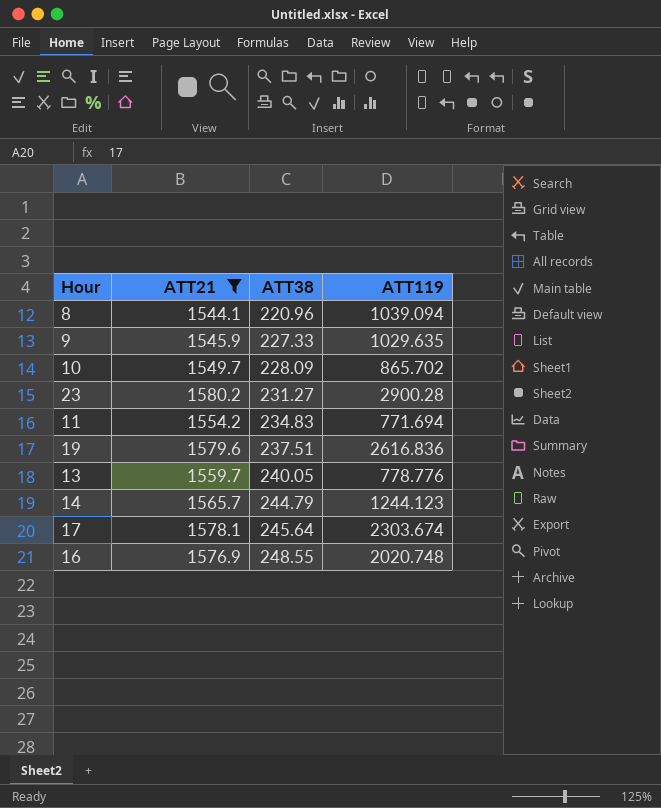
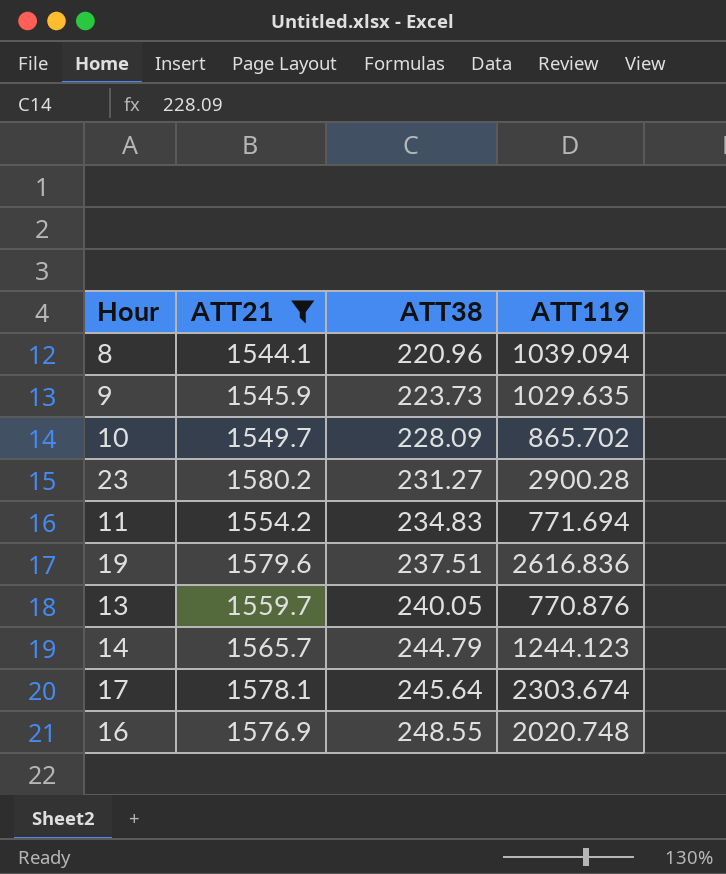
9 | ATT38: 227.33 -> 223.73
13 | ATT119: 778.776 -> 770.876

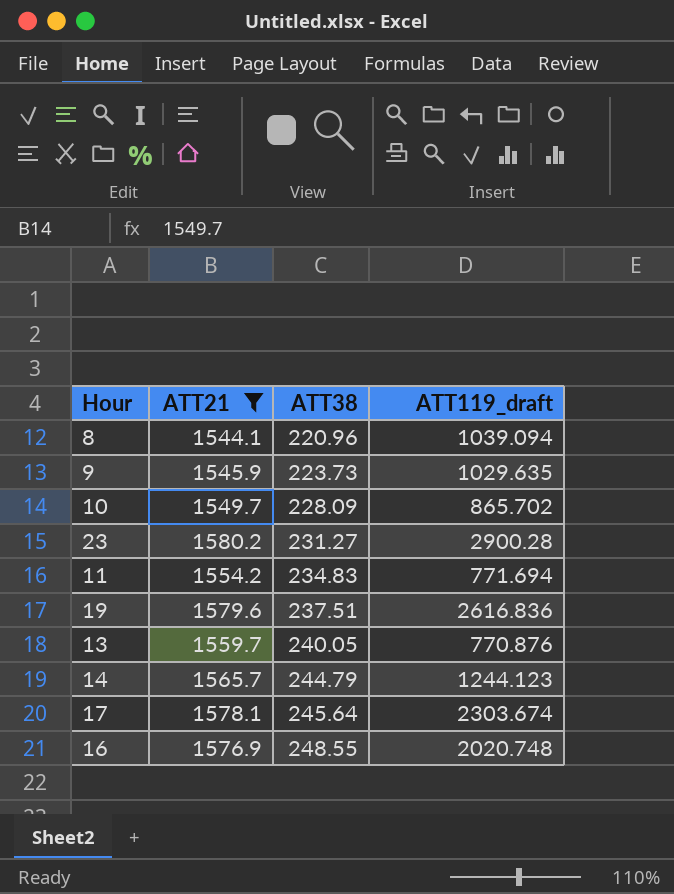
column name: ATT119 -> ATT119_draft

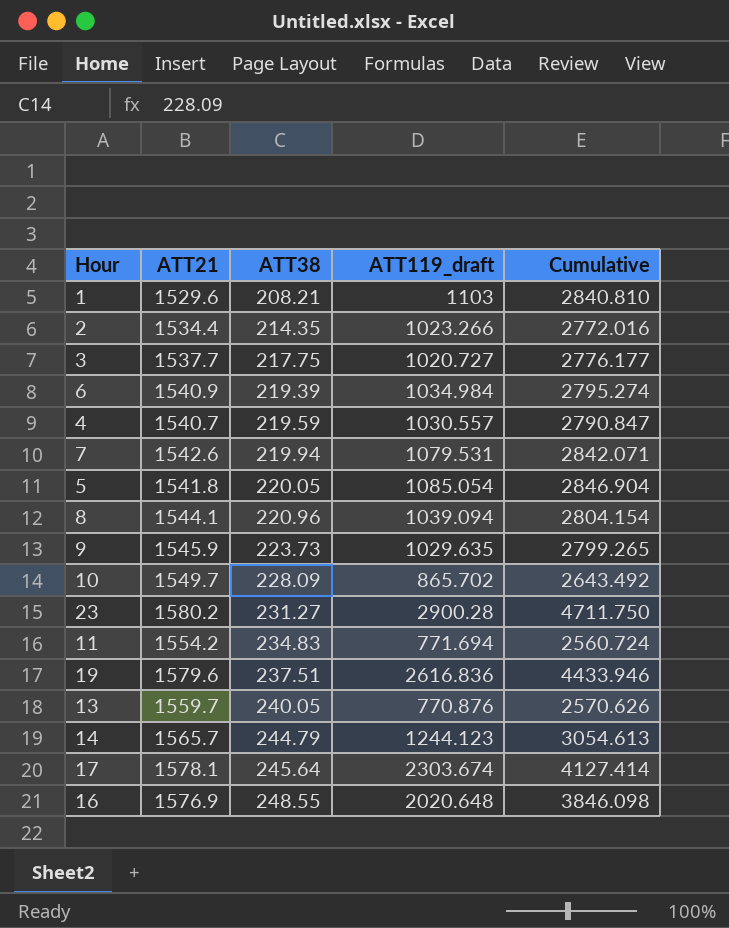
filter: ATT21 >= 1544.1 -> none
column Cumulative | formula: none -> [ATT21] + [ATT38] + [ATT119_draft]
16 | ATT119_draft: 2020.748 -> 2020.648

